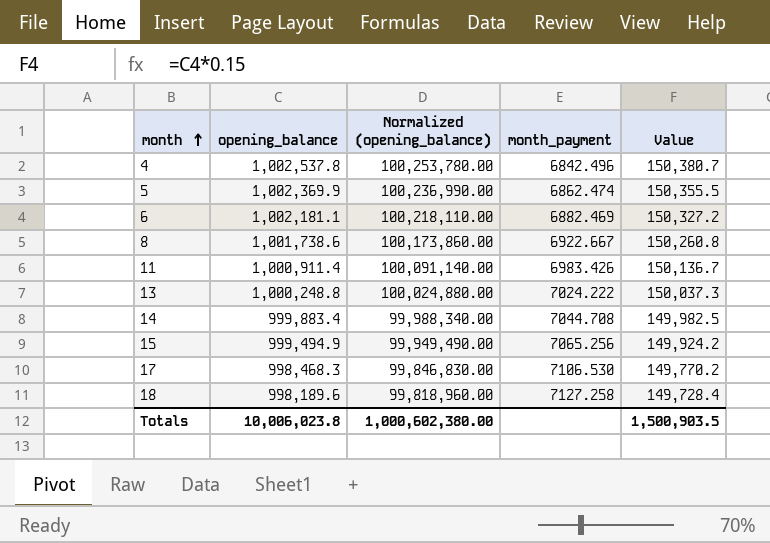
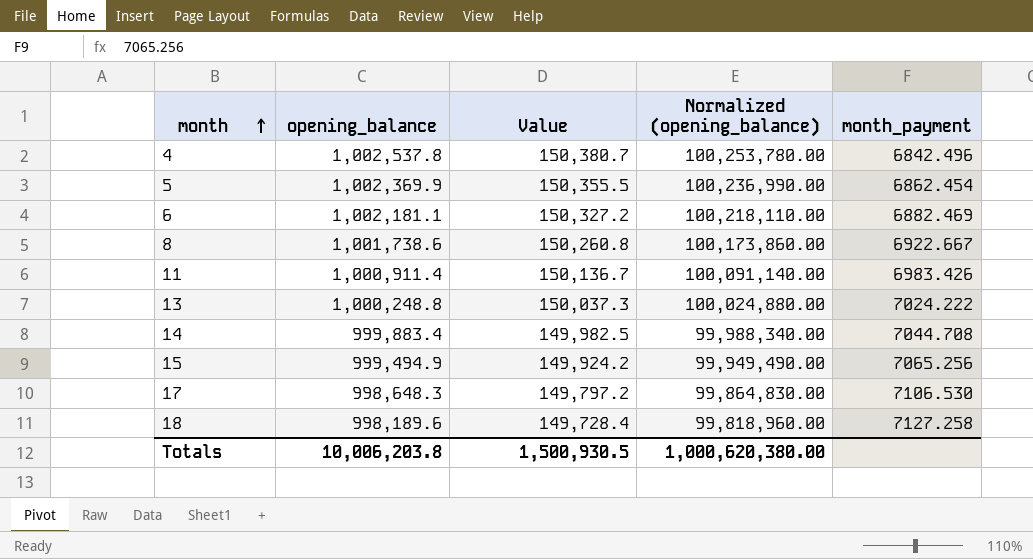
column Value | position: 5 -> 3
5 | month_payment: 6862.474 -> 6862.454
17 | opening_balance: 998,468.3 -> 998,648.3
17 | Value: 149,770.2 -> 149,797.2
17 | Normalized (opening_balance): 99,846,830.00 -> 99,864,830.00
Totals | opening_balance: 10,006,023.8 -> 10,006,203.8
Totals | Value: 1,500,903.5 -> 1,500,930.5
Totals | Normalized (opening_balance): 1,000,602,380.00 -> 1,000,620,380.00

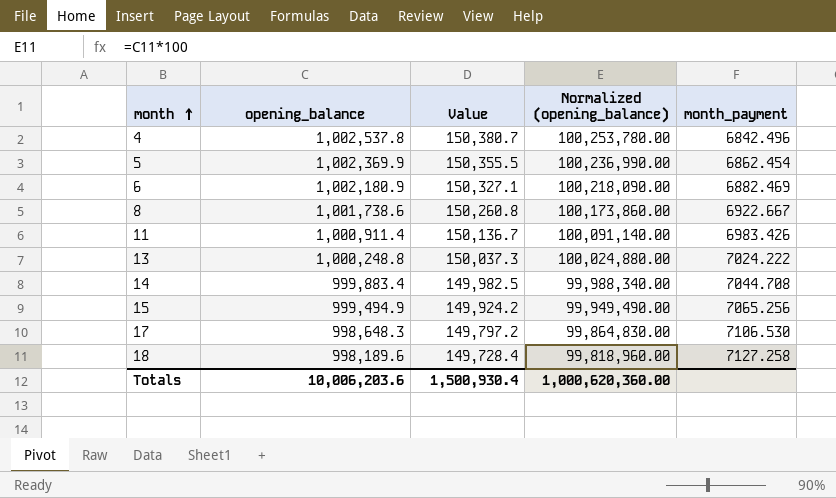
6 | opening_balance: 1,002,181.1 -> 1,002,180.9
6 | Value: 150,327.2 -> 150,327.1
6 | Normalized (opening_balance): 100,218,110.00 -> 100,218,090.00
Totals | opening_balance: 10,006,203.8 -> 10,006,203.6
Totals | Value: 1,500,930.5 -> 1,500,930.4
Totals | Normalized (opening_balance): 1,000,620,380.00 -> 1,000,620,360.00

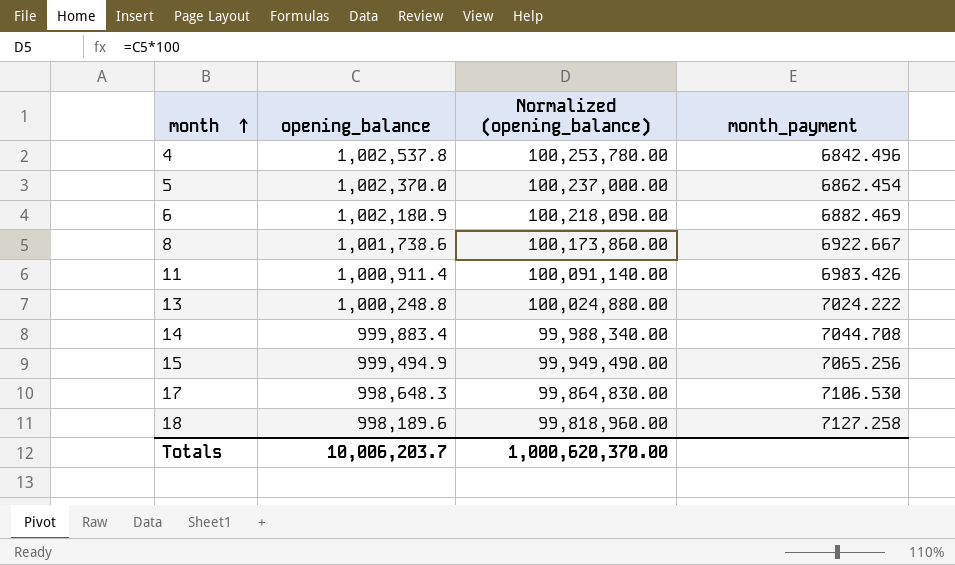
column Value | formula: [opening_balance] * 0.15 -> none
5 | opening_balance: 1,002,369.9 -> 1,002,370.0
5 | Normalized (opening_balance): 100,236,990.00 -> 100,237,000.00
Totals | opening_balance: 10,006,203.6 -> 10,006,203.7
Totals | Normalized (opening_balance): 1,000,620,360.00 -> 1,000,620,370.00

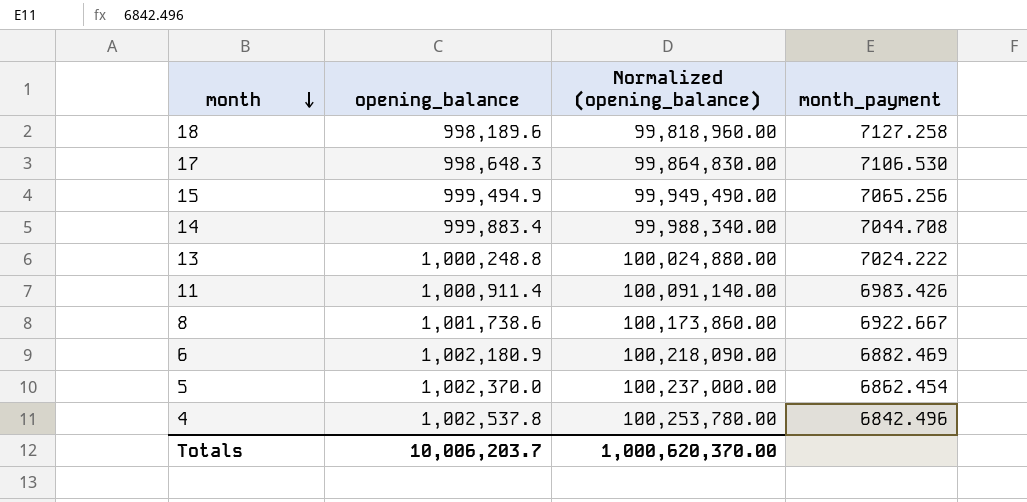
row order: month ascending -> month descending

